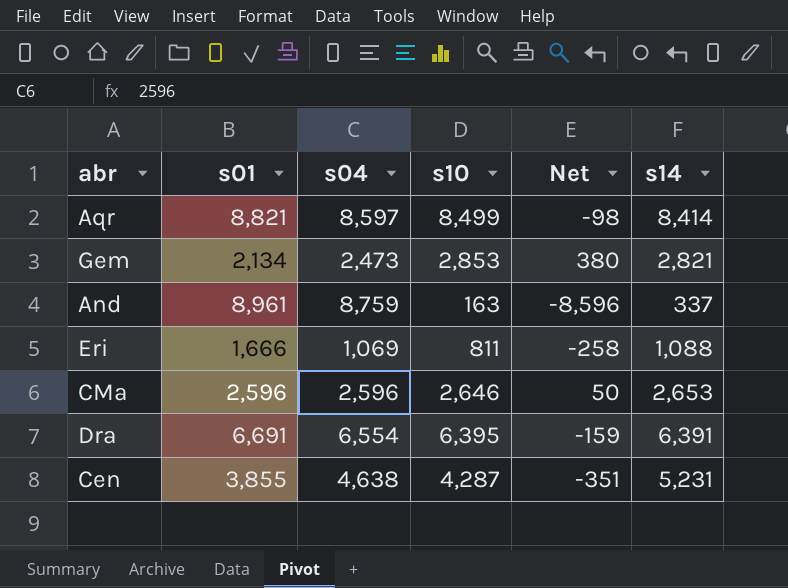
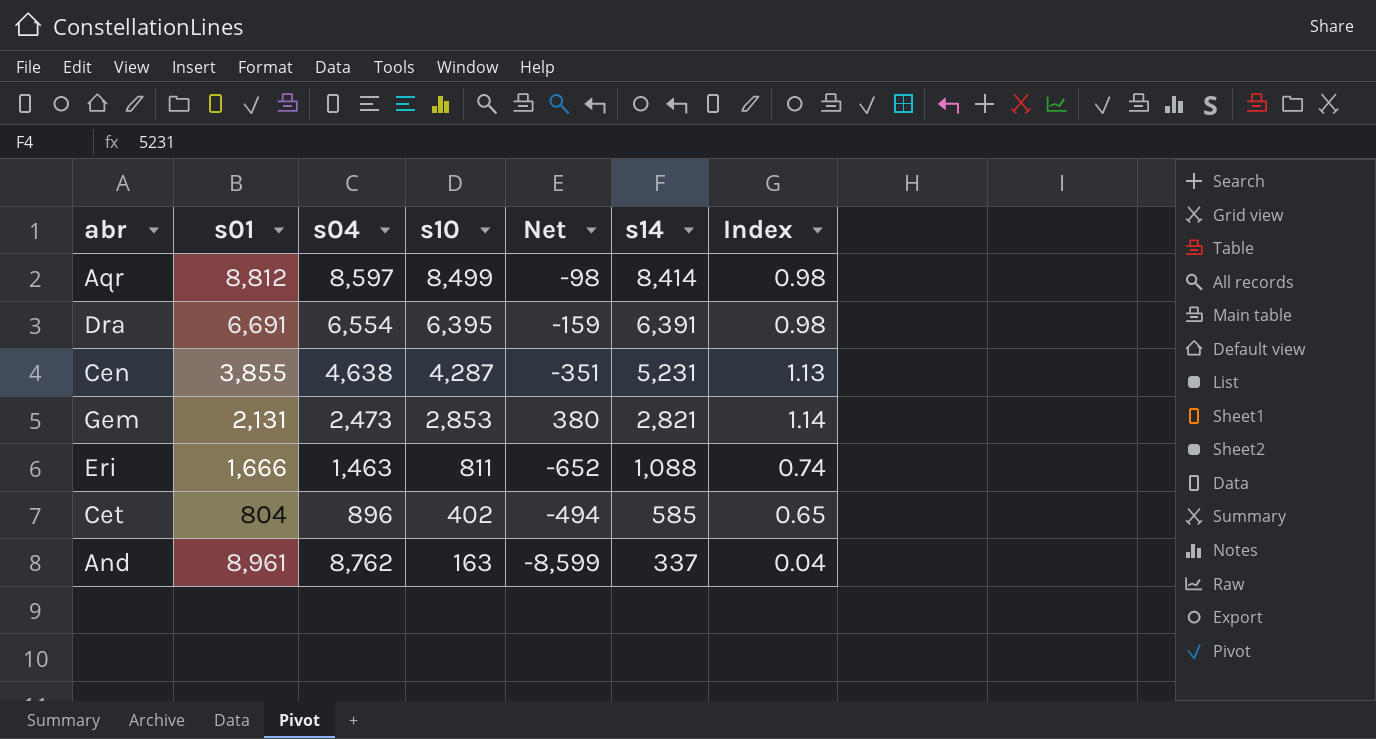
row order: none -> s10 descending
column Index | formula: none -> [s14] / [s04]
row CMa: 2,596 | 2,596 | 2,646 | 50 | 2,653 -> none
Aqr | s01: 8,821 -> 8,812
Gem | s01: 2,134 -> 2,131
Eri | s04: 1,069 -> 1,463
Eri | Net: -258 -> -652
row Cet: none -> 804 | 896 | 402 | -494 | 585 | 0.65
And | s04: 8,759 -> 8,762
And | Net: -8,596 -> -8,599

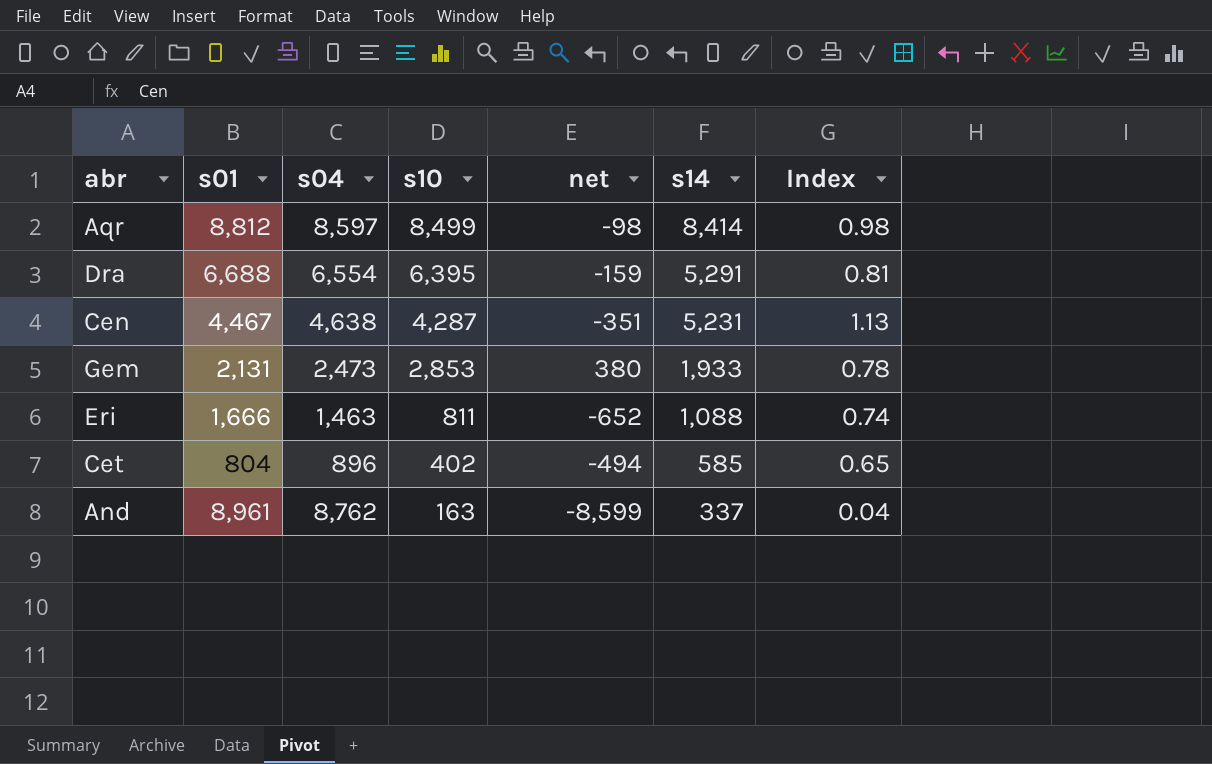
column name: Net -> net
Dra | s01: 6,691 -> 6,688
Dra | s14: 6,391 -> 5,291
Dra | Index: 0.98 -> 0.81
Cen | s01: 3,855 -> 4,467
Gem | s14: 2,821 -> 1,933
Gem | Index: 1.14 -> 0.78

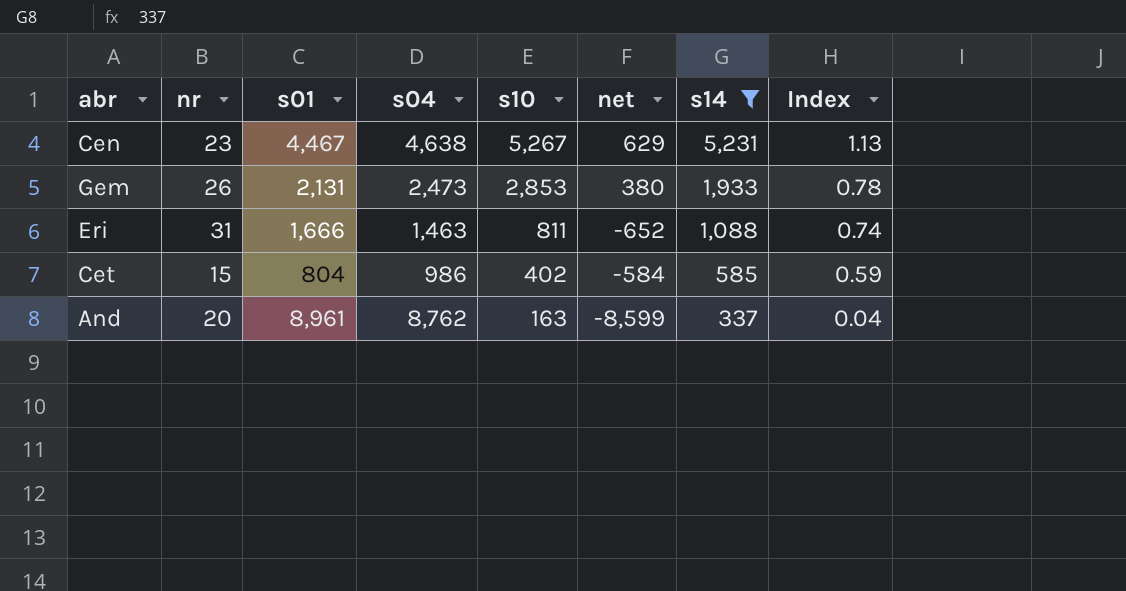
filter: none -> s14 <= 5,231
column nr | position: none -> 2
Cen | s10: 4,287 -> 5,267
Cen | net: -351 -> 629
Cet | s04: 896 -> 986
Cet | net: -494 -> -584
Cet | Index: 0.65 -> 0.59

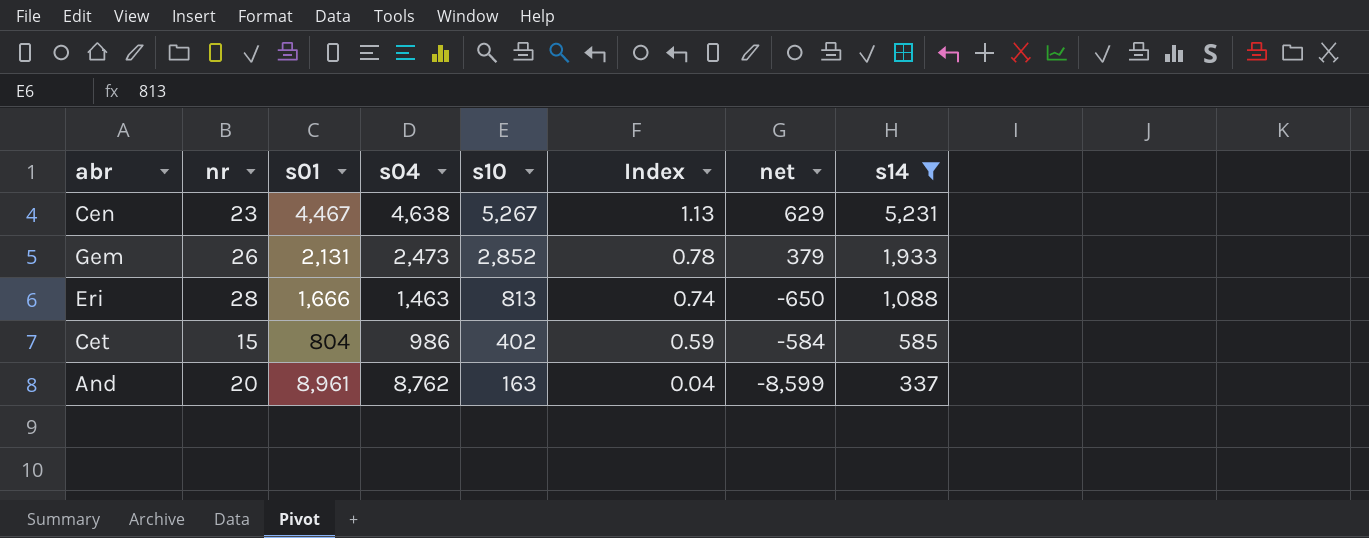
column Index | position: 8 -> 6
Gem | s10: 2,853 -> 2,852
Gem | net: 380 -> 379
Eri | nr: 31 -> 28
Eri | s10: 811 -> 813
Eri | net: -652 -> -650

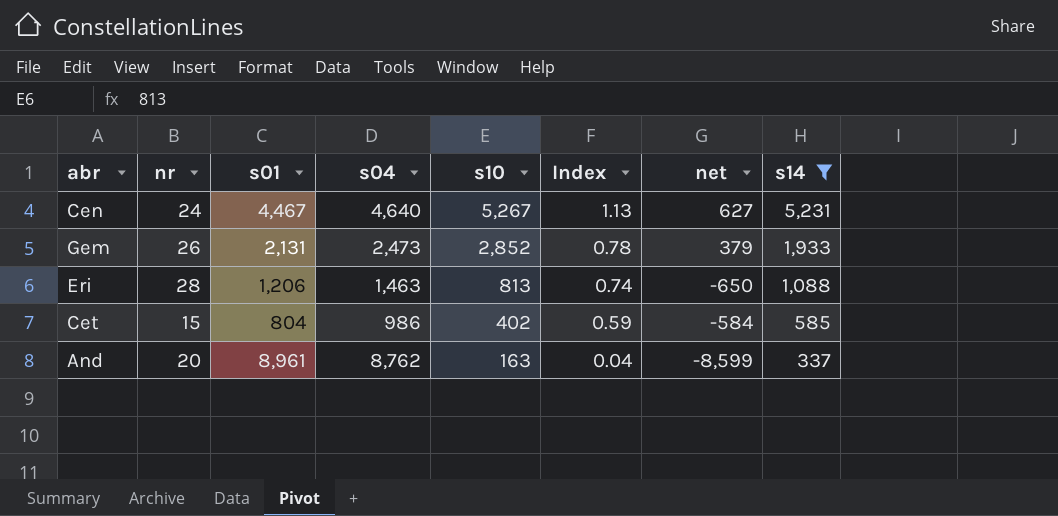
Cen | nr: 23 -> 24
Cen | s04: 4,638 -> 4,640
Cen | net: 629 -> 627
Eri | s01: 1,666 -> 1,206

